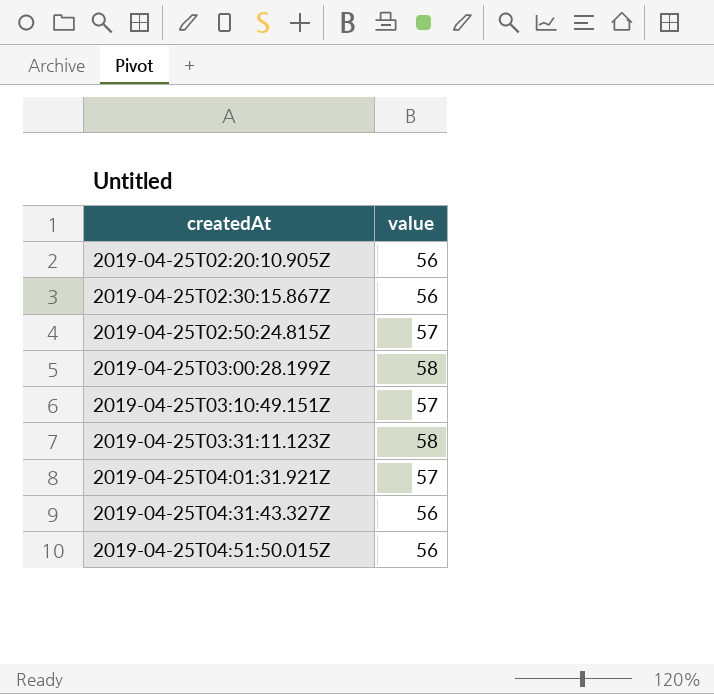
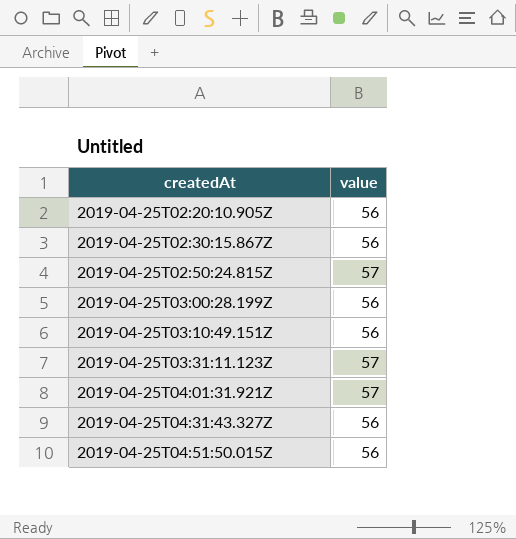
2019-04-25T03:00:28.199Z | value: 58 -> 56
2019-04-25T03:10:49.151Z | value: 57 -> 56
2019-04-25T03:31:11.123Z | value: 58 -> 57

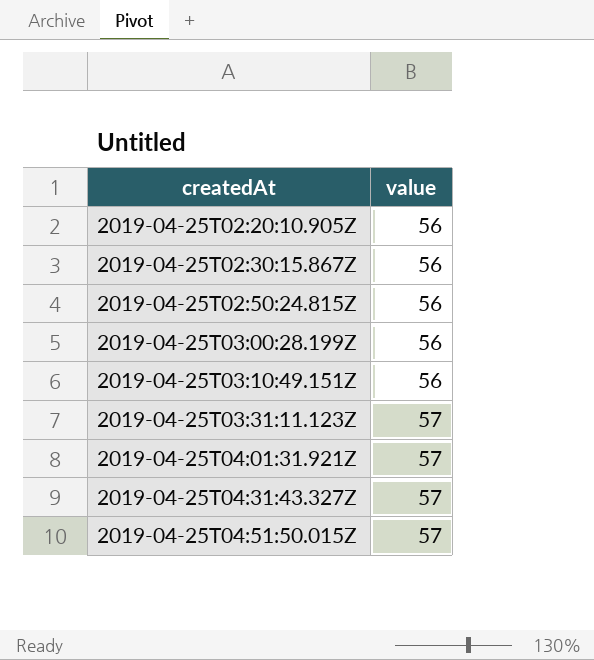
2019-04-25T02:50:24.815Z | value: 57 -> 56
2019-04-25T04:31:43.327Z | value: 56 -> 57
2019-04-25T04:51:50.015Z | value: 56 -> 57

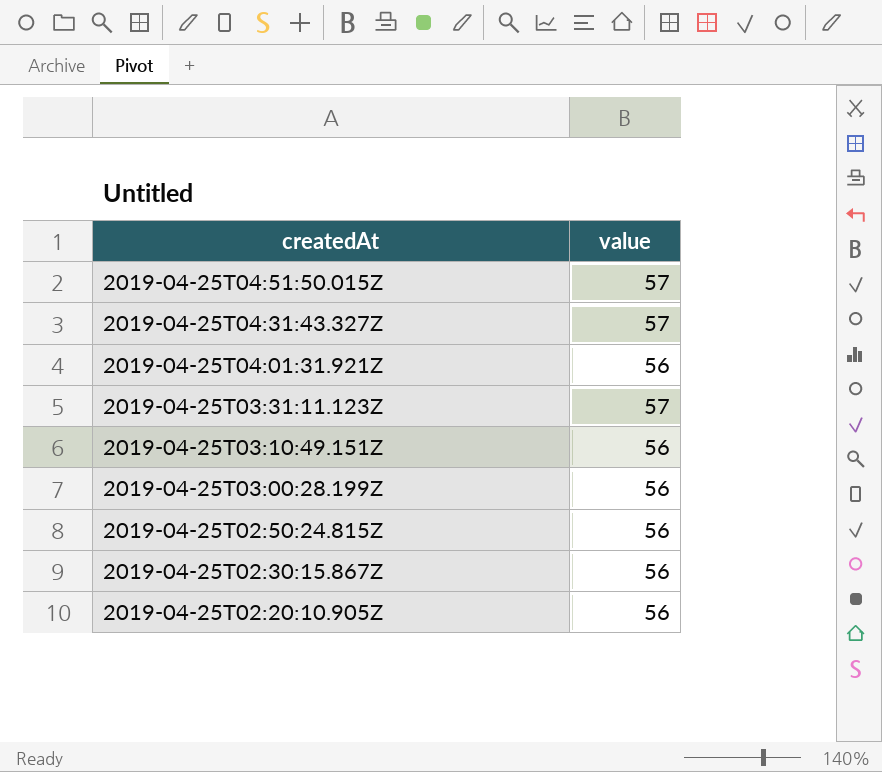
row order: createdAt ascending -> createdAt descending
2019-04-25T04:01:31.921Z | value: 57 -> 56

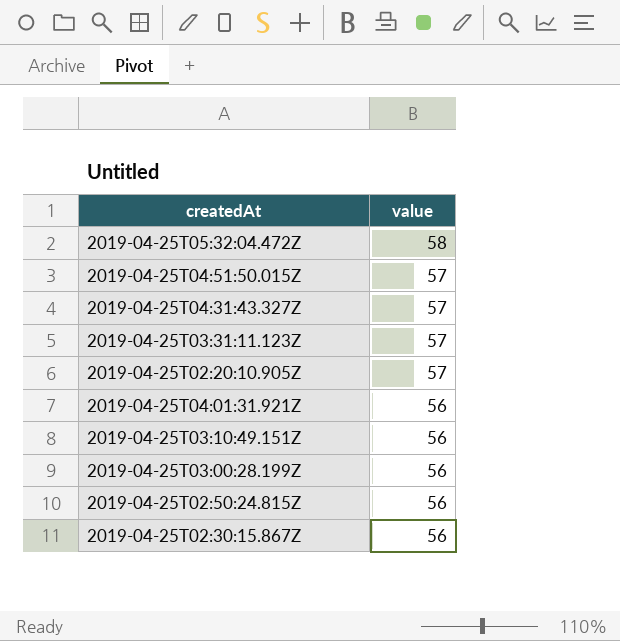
row order: createdAt descending -> value descending
row 2019-04-25T05:32:04.472Z: none -> 58
2019-04-25T02:20:10.905Z | value: 56 -> 57

